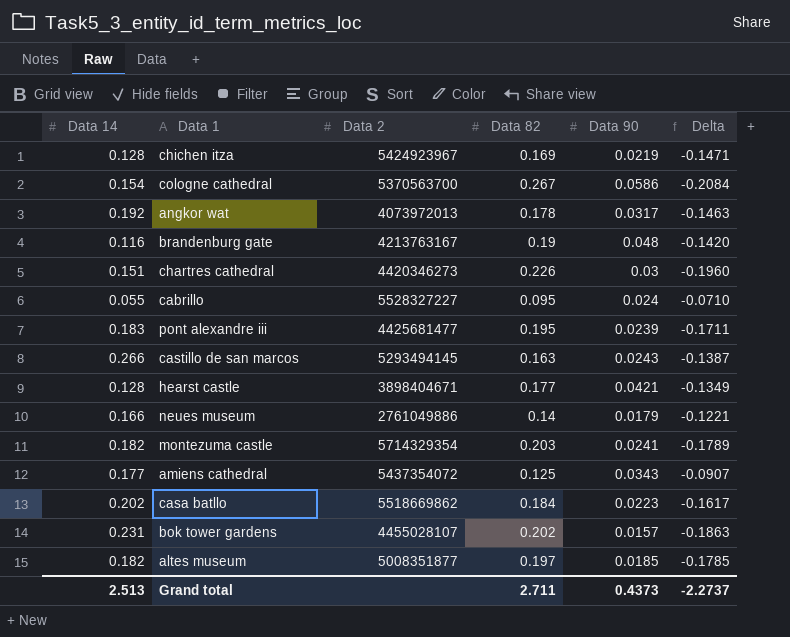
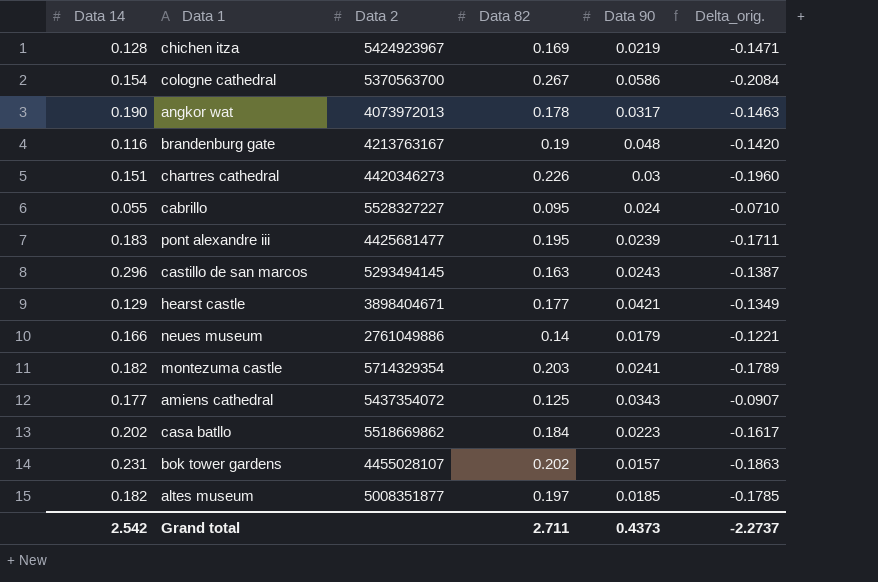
column name: Delta -> Delta_orig.
angkor wat | Data 14: 0.192 -> 0.190
castillo de san marcos | Data 14: 0.266 -> 0.296
hearst castle | Data 14: 0.128 -> 0.129
Grand total | Data 14: 2.513 -> 2.542

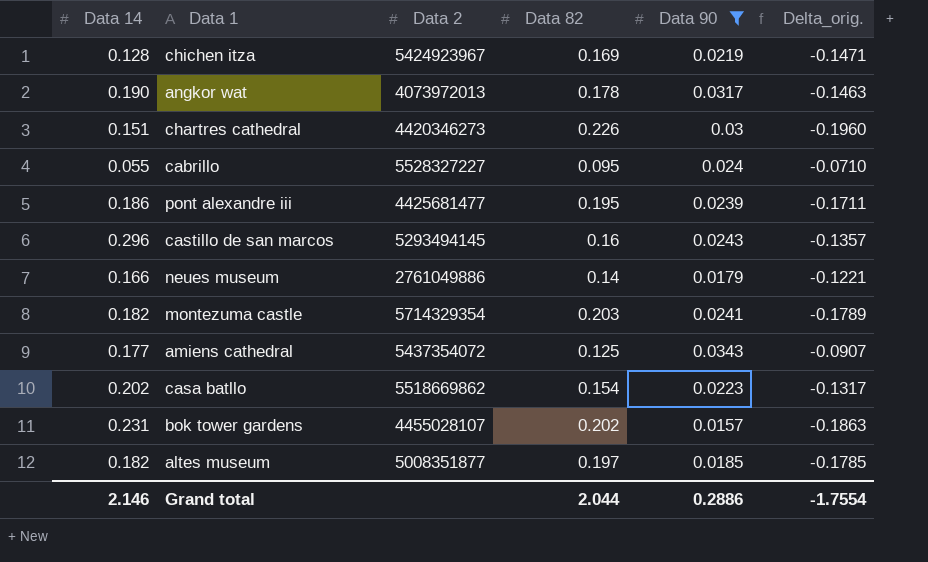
filter: none -> Data 90 <= 0.0343
pont alexandre iii | Data 14: 0.183 -> 0.186
castillo de san marcos | Data 82: 0.163 -> 0.16
castillo de san marcos | Delta_orig.: -0.1387 -> -0.1357
casa batllo | Data 82: 0.184 -> 0.154
casa batllo | Delta_orig.: -0.1617 -> -0.1317
Grand total | Data 14: 2.542 -> 2.146
Grand total | Data 82: 2.711 -> 2.044
Grand total | Data 90: 0.4373 -> 0.2886
Grand total | Delta_orig.: -2.2737 -> -1.7554

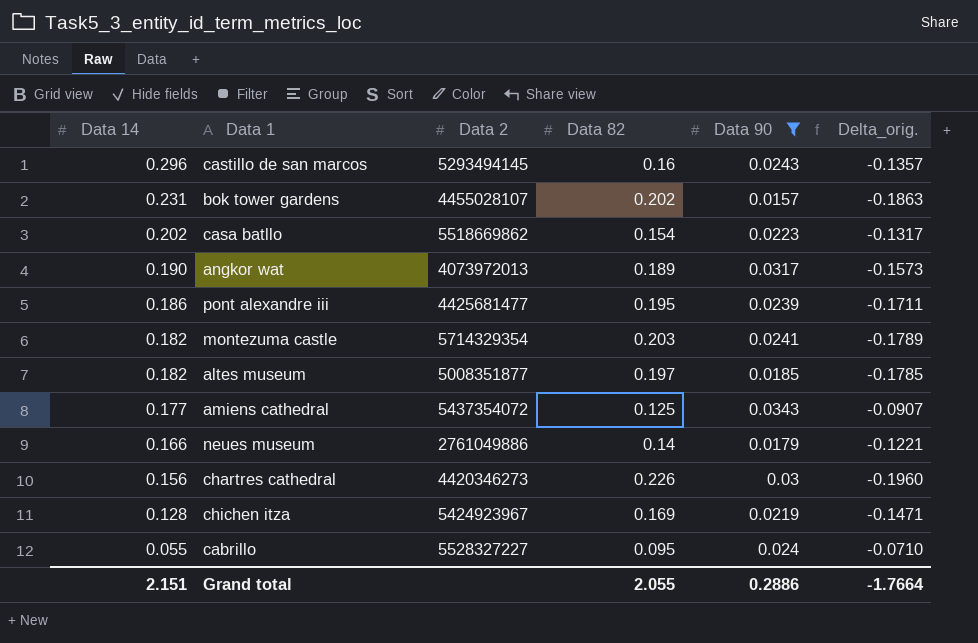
row order: none -> Data 14 descending
angkor wat | Data 82: 0.178 -> 0.189
angkor wat | Delta_orig.: -0.1463 -> -0.1573
chartres cathedral | Data 14: 0.151 -> 0.156
Grand total | Data 14: 2.146 -> 2.151
Grand total | Data 82: 2.044 -> 2.055
Grand total | Delta_orig.: -1.7554 -> -1.7664

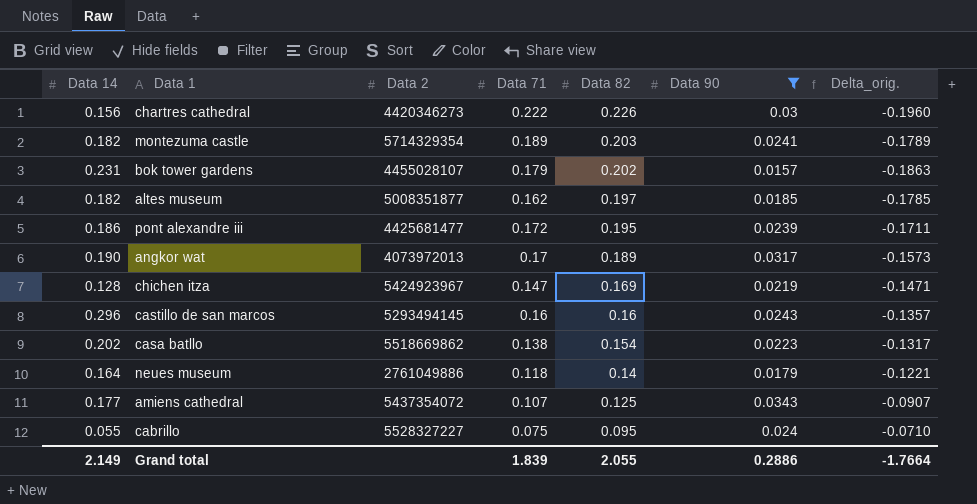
row order: Data 14 descending -> Data 82 descending
column Data 71 | position: none -> 4
neues museum | Data 14: 0.166 -> 0.164
Grand total | Data 14: 2.151 -> 2.149

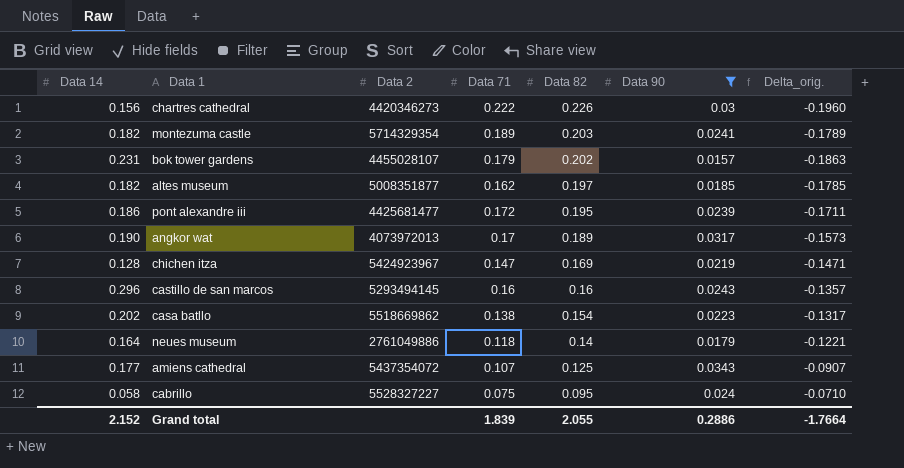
cabrillo | Data 14: 0.055 -> 0.058
Grand total | Data 14: 2.149 -> 2.152

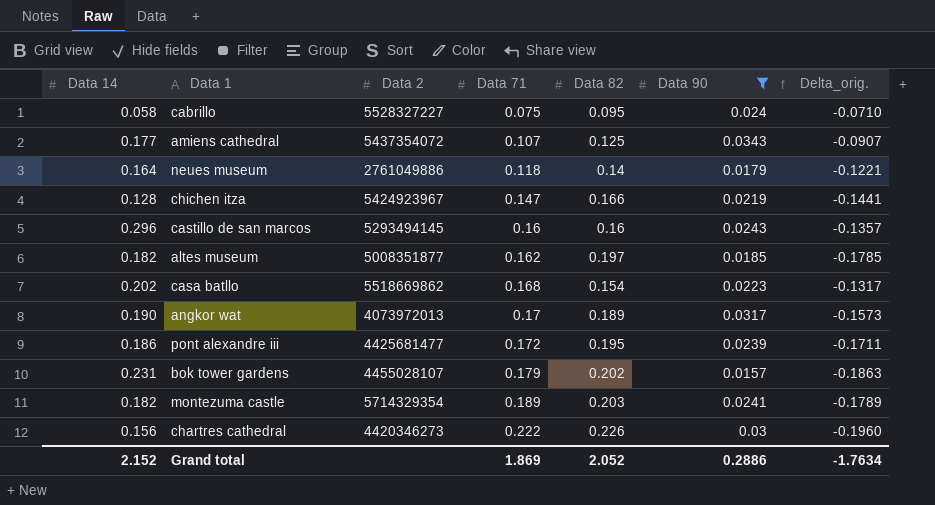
row order: Data 82 descending -> Data 71 ascending
chichen itza | Data 82: 0.169 -> 0.166
chichen itza | Delta_orig.: -0.1471 -> -0.1441
casa batllo | Data 71: 0.138 -> 0.168
Grand total | Data 71: 1.839 -> 1.869
Grand total | Data 82: 2.055 -> 2.052
Grand total | Delta_orig.: -1.7664 -> -1.7634

